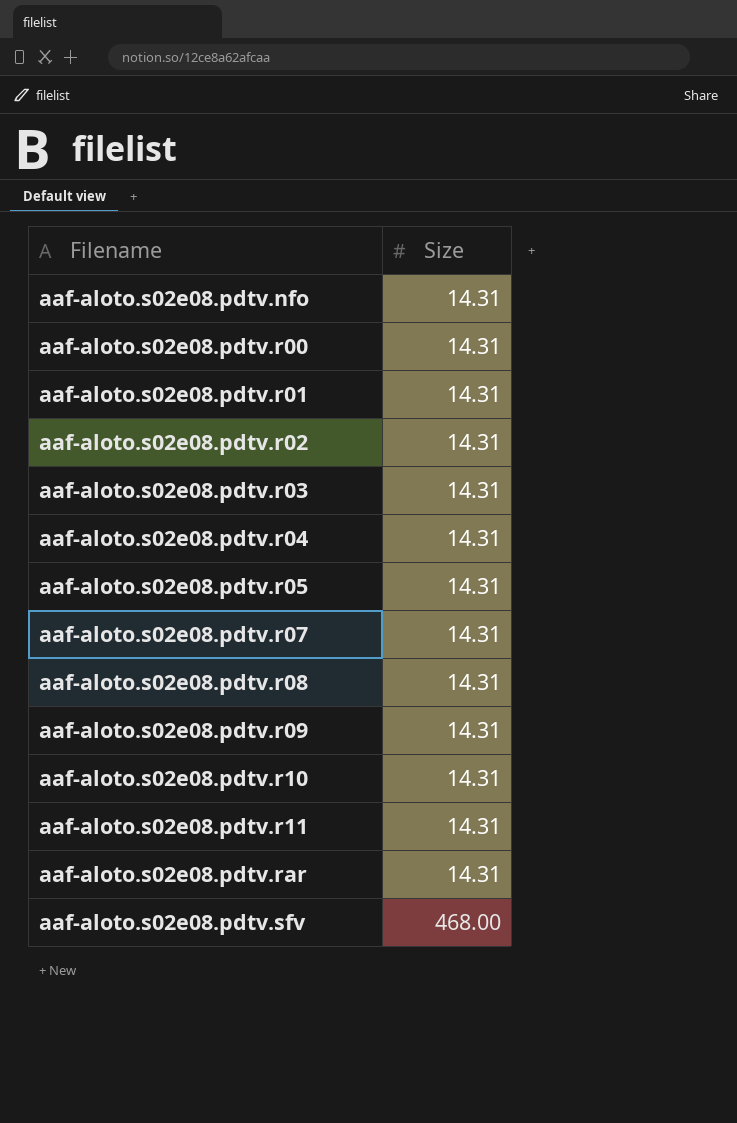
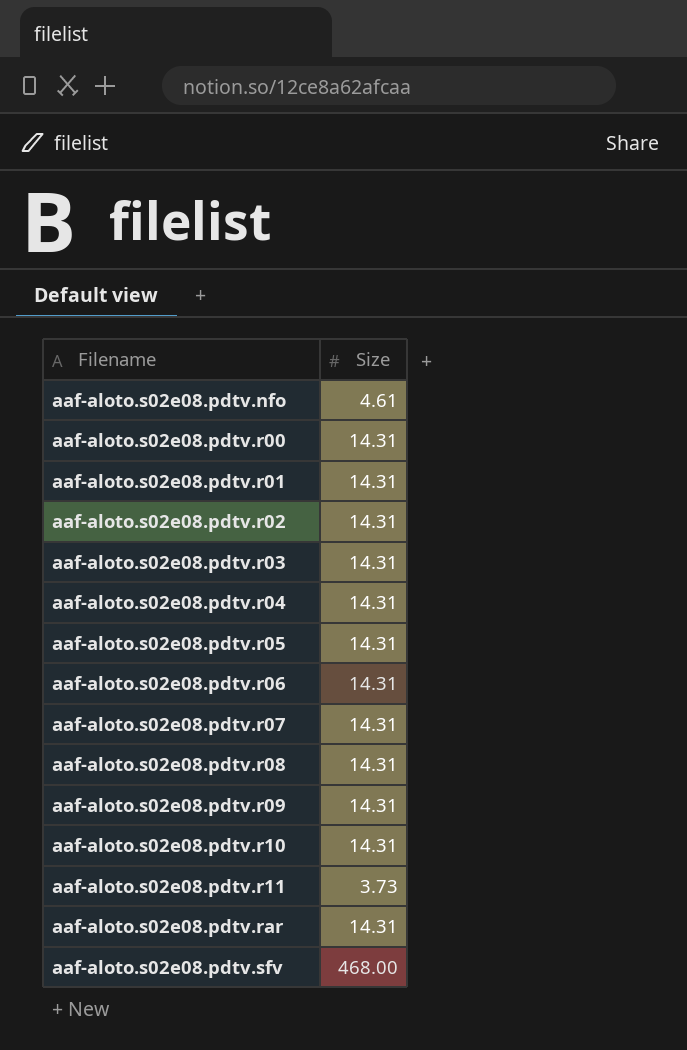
aaf-aloto.s02e08.pdtv.nfo | Size: 14.31 -> 4.61
row aaf-aloto.s02e08.pdtv.r06: none -> 14.31
aaf-aloto.s02e08.pdtv.r11 | Size: 14.31 -> 3.73

